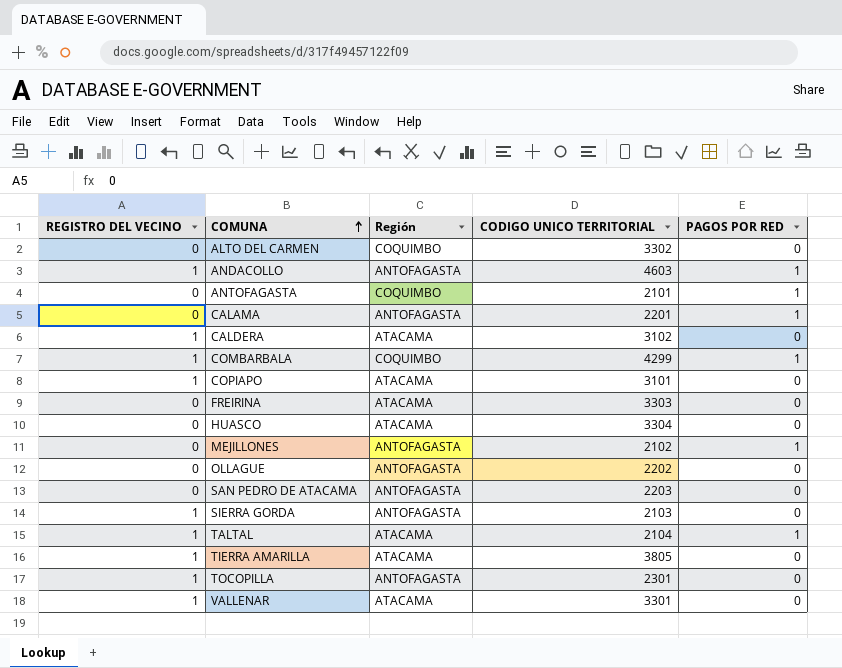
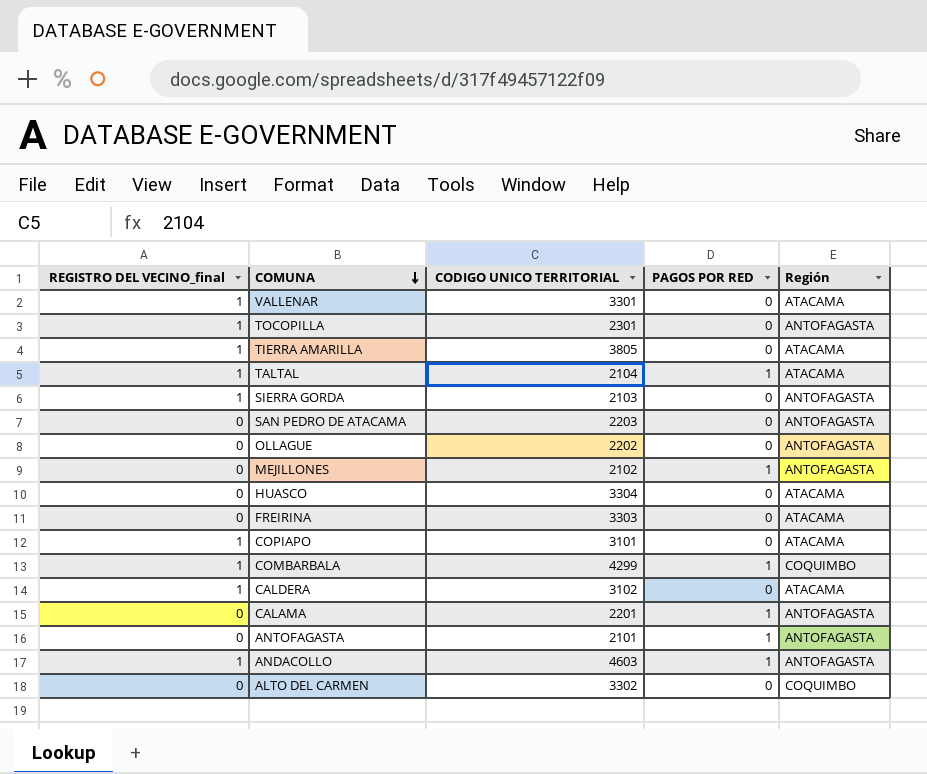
row order: COMUNA ascending -> COMUNA descending
column name: REGISTRO DEL VECINO -> REGISTRO DEL VECINO_final
column Región | position: 3 -> 5
ANTOFAGASTA | Región: COQUIMBO -> ANTOFAGASTA

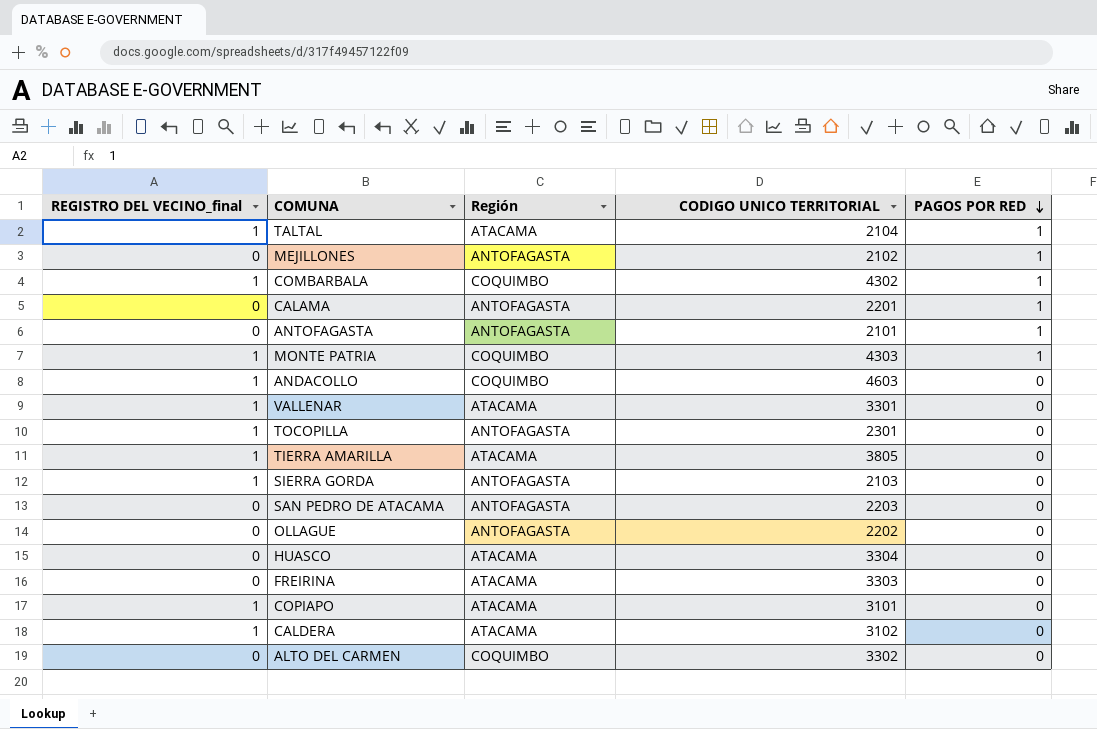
row order: COMUNA descending -> PAGOS POR RED descending
column Región | position: 5 -> 3
COMBARBALA | CODIGO UNICO TERRITORIAL: 4299 -> 4302
row MONTE PATRIA: none -> 1 | COQUIMBO | 4303 | 1
ANDACOLLO | Región: ANTOFAGASTA -> COQUIMBO
ANDACOLLO | PAGOS POR RED: 1 -> 0

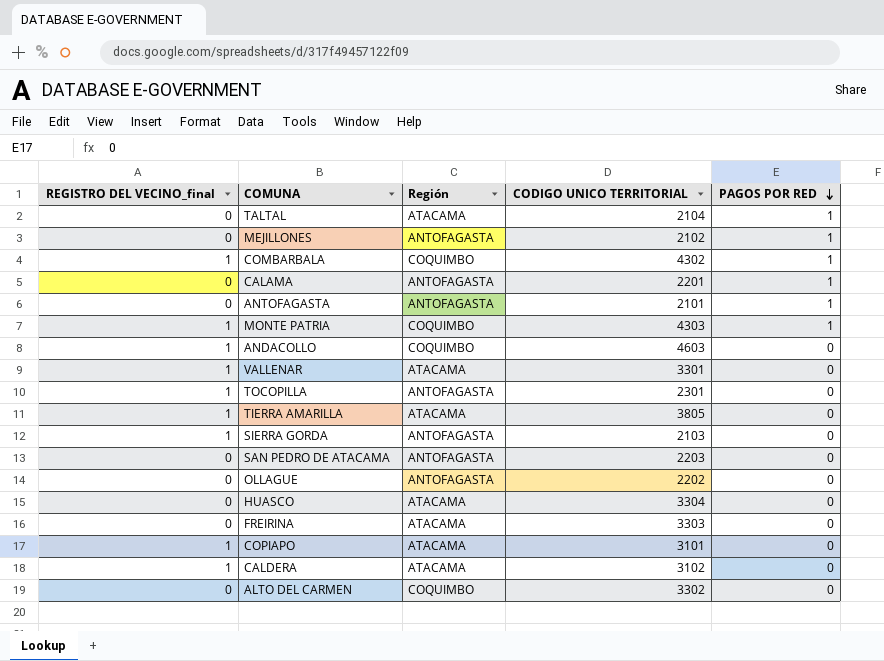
TALTAL | REGISTRO DEL VECINO_final: 1 -> 0

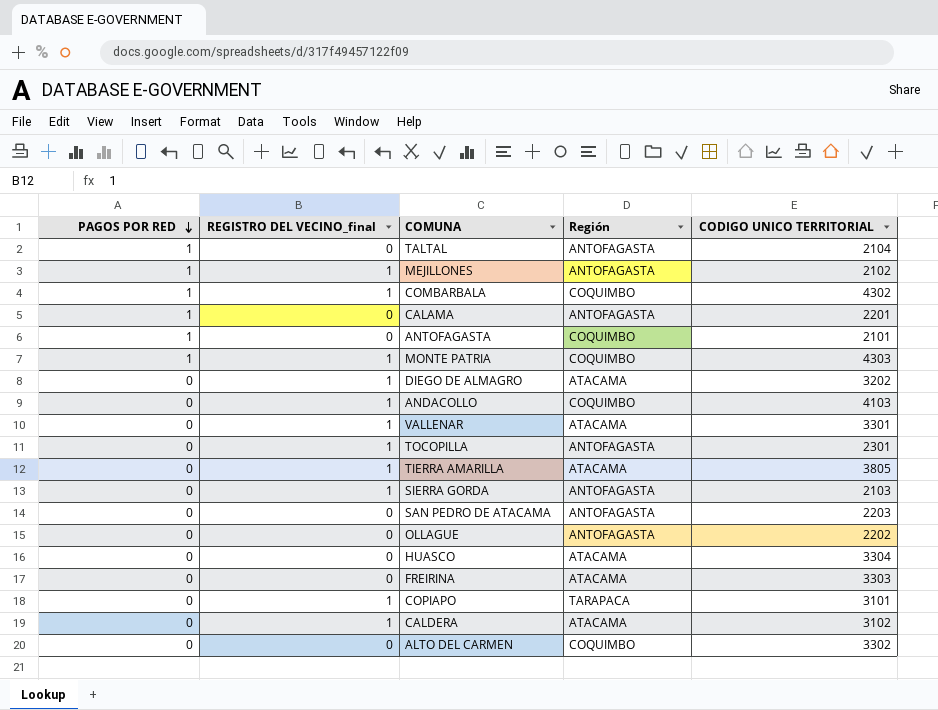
column PAGOS POR RED | position: 5 -> 1
TALTAL | Región: ATACAMA -> ANTOFAGASTA
MEJILLONES | REGISTRO DEL VECINO_final: 0 -> 1
ANTOFAGASTA | Región: ANTOFAGASTA -> COQUIMBO
row DIEGO DE ALMAGRO: none -> 0 | 1 | ATACAMA | 3202
ANDACOLLO | CODIGO UNICO TERRITORIAL: 4603 -> 4103
COPIAPO | Región: ATACAMA -> TARAPACA

